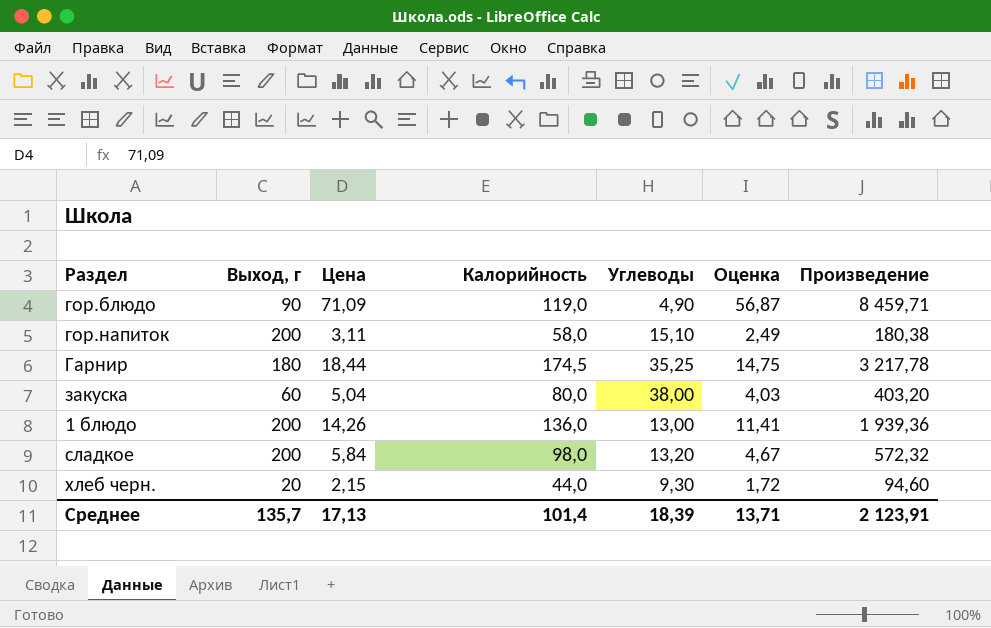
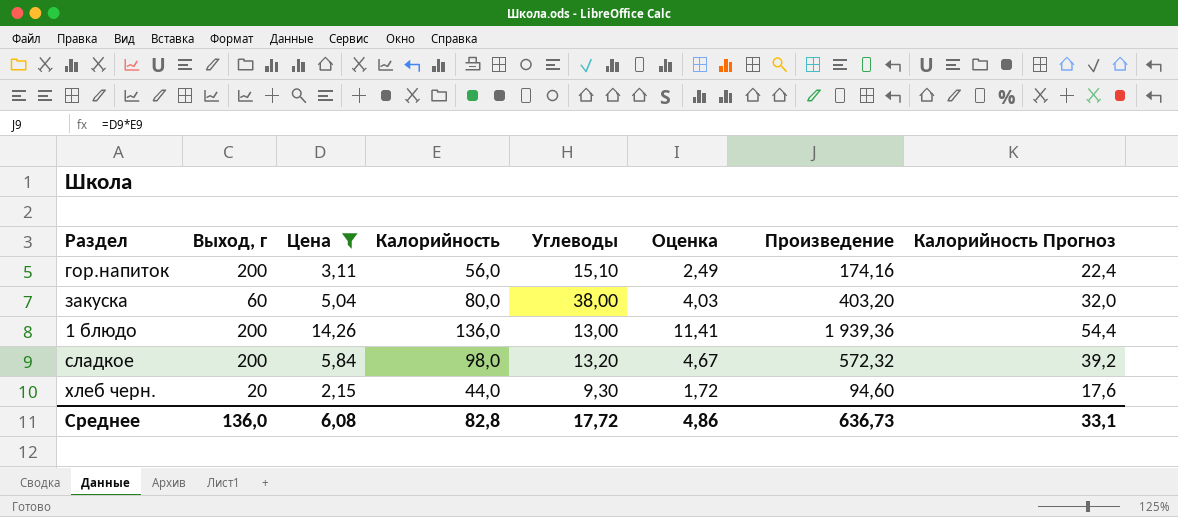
filter: none -> Цена <= 14,26
column Калорийность Прогноз | formula: none -> [Калорийность] * 0,4
гор.напиток | Калорийность: 58,0 -> 56,0
гор.напиток | Произведение: 180,38 -> 174,16
Среднее | Выход, г: 135,7 -> 136,0
Среднее | Цена: 17,13 -> 6,08
Среднее | Калорийность: 101,4 -> 82,8
Среднее | Углеводы: 18,39 -> 17,72
Среднее | Оценка: 13,71 -> 4,86
Среднее | Произведение: 2 123,91 -> 636,73

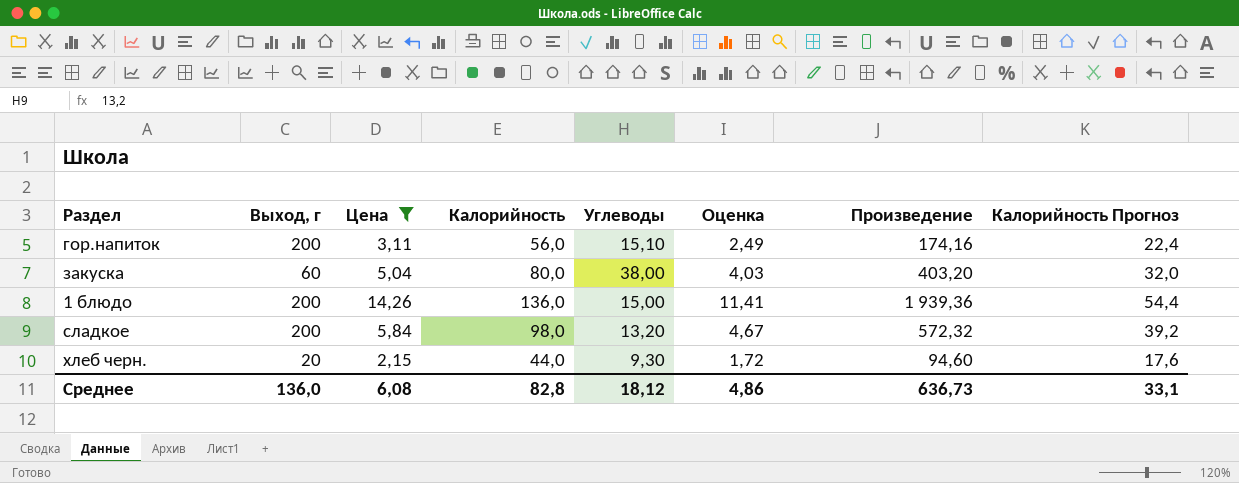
1 блюдо | Углеводы: 13,00 -> 15,00
Среднее | Углеводы: 17,72 -> 18,12

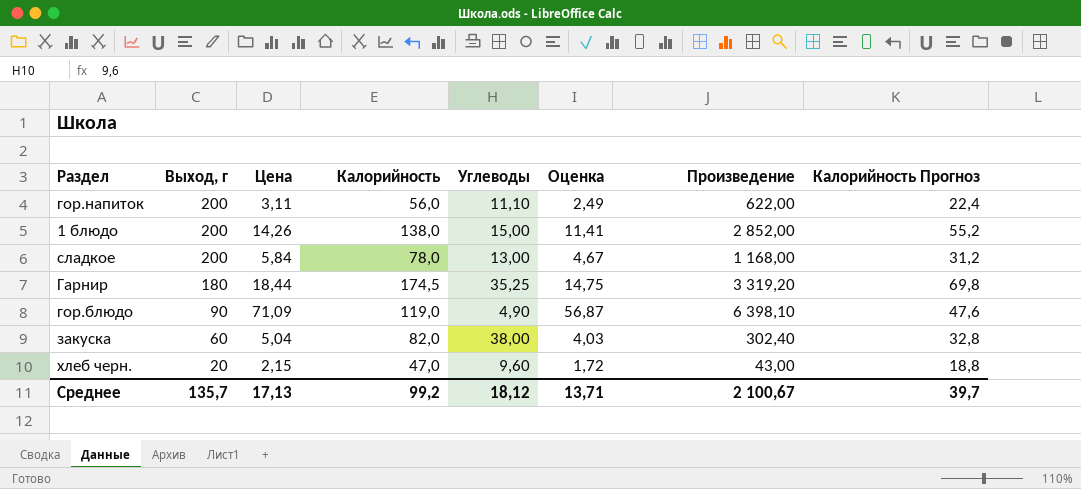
filter: Цена <= 14,26 -> none
row order: none -> Выход, г descending
column Произведение | formula: [Цена] * [Калорийность] -> [Выход, г] * [Цена]
гор.напиток | Углеводы: 15,10 -> 11,10
1 блюдо | Калорийность: 136,0 -> 138,0
1 блюдо | Калорийность Прогноз: 54,4 -> 55,2
сладкое | Калорийность: 98,0 -> 78,0
сладкое | Углеводы: 13,20 -> 13,00
сладкое | Калорийность Прогноз: 39,2 -> 31,2
закуска | Калорийность: 80,0 -> 82,0
закуска | Калорийность Прогноз: 32,0 -> 32,8
хлеб черн. | Калорийность: 44,0 -> 47,0
хлеб черн. | Углеводы: 9,30 -> 9,60
хлеб черн. | Калорийность Прогноз: 17,6 -> 18,8
Среднее | Выход, г: 136,0 -> 135,7
Среднее | Цена: 6,08 -> 17,13
Среднее | Калорийность: 82,8 -> 99,2
Среднее | Оценка: 4,86 -> 13,71
Среднее | Произведение: 636,73 -> 2 100,67
Среднее | Калорийность Прогноз: 33,1 -> 39,7

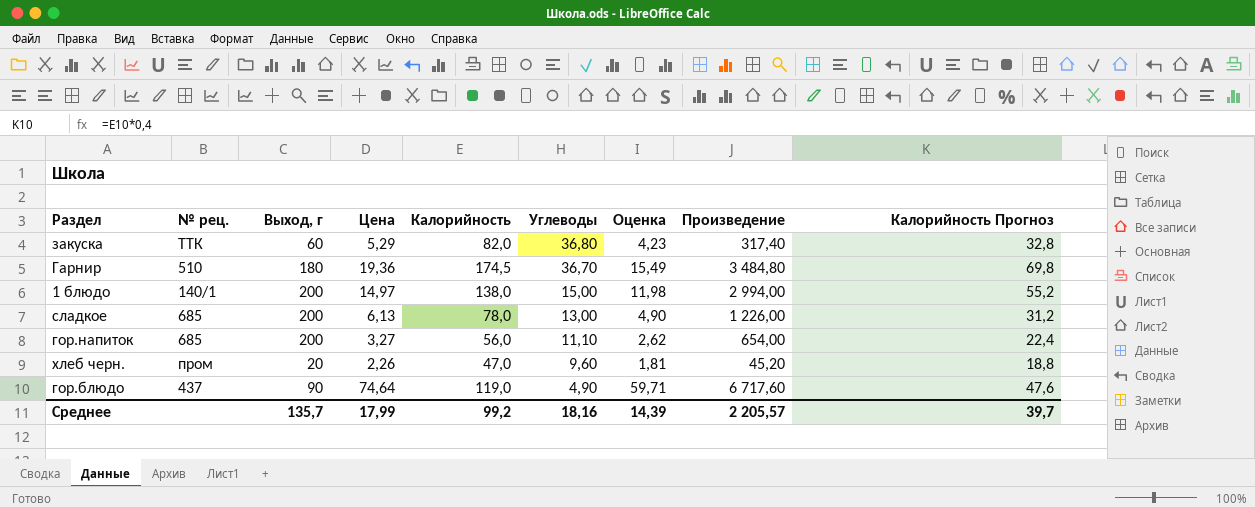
row order: Выход, г descending -> Углеводы descending
column № рец. | position: none -> 2
закуска | Цена: 5,04 -> 5,29
закуска | Углеводы: 38,00 -> 36,80
закуска | Оценка: 4,03 -> 4,23
закуска | Произведение: 302,40 -> 317,40
Гарнир | Цена: 18,44 -> 19,36
Гарнир | Углеводы: 35,25 -> 36,70
Гарнир | Оценка: 14,75 -> 15,49
Гарнир | Произведение: 3 319,20 -> 3 484,80
1 блюдо | Цена: 14,26 -> 14,97
1 блюдо | Оценка: 11,41 -> 11,98
1 блюдо | Произведение: 2 852,00 -> 2 994,00
сладкое | Цена: 5,84 -> 6,13
сладкое | Оценка: 4,67 -> 4,90
сладкое | Произведение: 1 168,00 -> 1 226,00
гор.напиток | Цена: 3,11 -> 3,27
гор.напиток | Оценка: 2,49 -> 2,62
гор.напиток | Произведение: 622,00 -> 654,00
хлеб черн. | Цена: 2,15 -> 2,26
хлеб черн. | Оценка: 1,72 -> 1,81
хлеб черн. | Произведение: 43,00 -> 45,20
гор.блюдо | Цена: 71,09 -> 74,64
гор.блюдо | Оценка: 56,87 -> 59,71
гор.блюдо | Произведение: 6 398,10 -> 6 717,60
Среднее | Цена: 17,13 -> 17,99
Среднее | Углеводы: 18,12 -> 18,16
Среднее | Оценка: 13,71 -> 14,39
Среднее | Произведение: 2 100,67 -> 2 205,57

